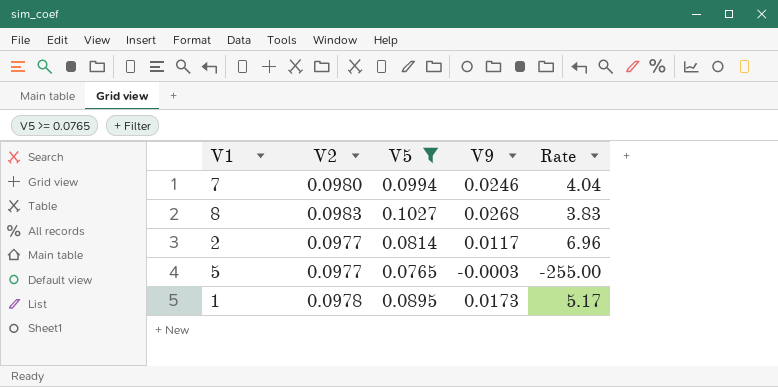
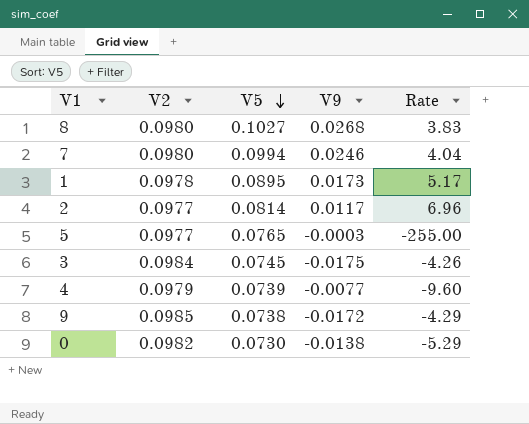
filter: V5 >= 0.0765 -> none
row order: none -> V5 descending
8 | V2: 0.0983 -> 0.0980

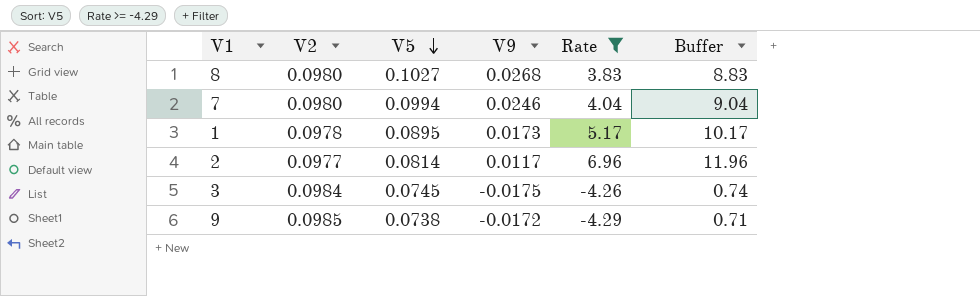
filter: none -> Rate >= -4.29
column Buffer | formula: none -> [Rate] + 5

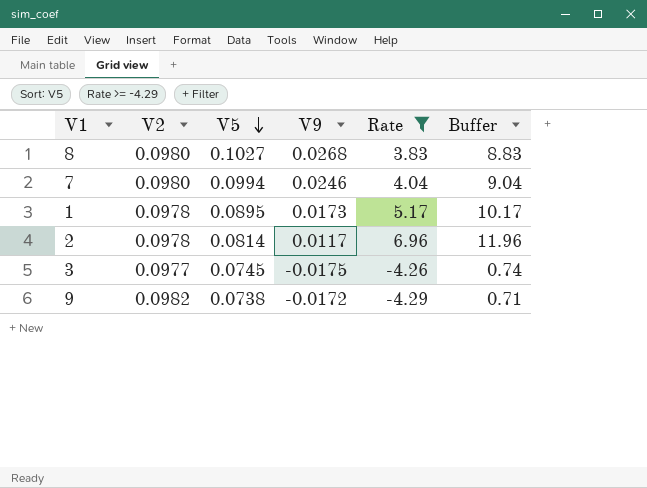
2 | V2: 0.0977 -> 0.0978
3 | V2: 0.0984 -> 0.0977
9 | V2: 0.0985 -> 0.0982

